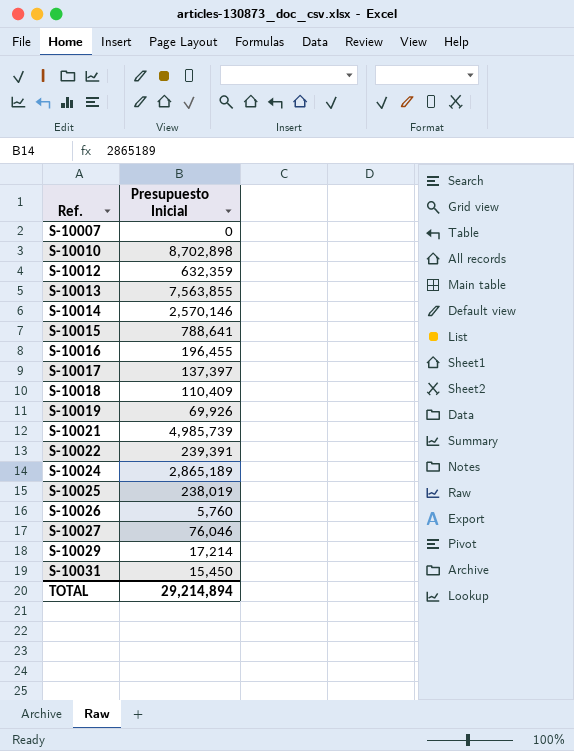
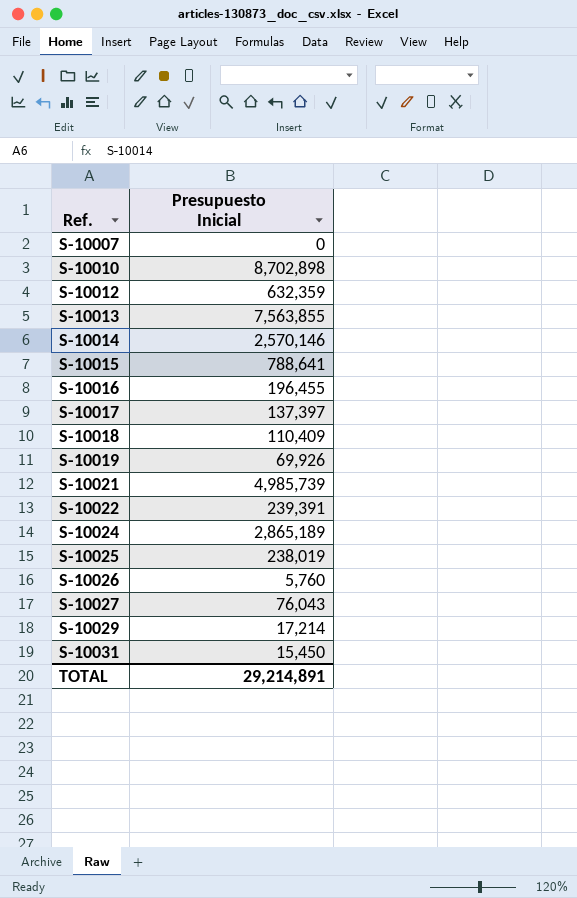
S-10027 | Presupuesto Inicial: 76,046 -> 76,043
TOTAL | Presupuesto Inicial: 29,214,894 -> 29,214,891

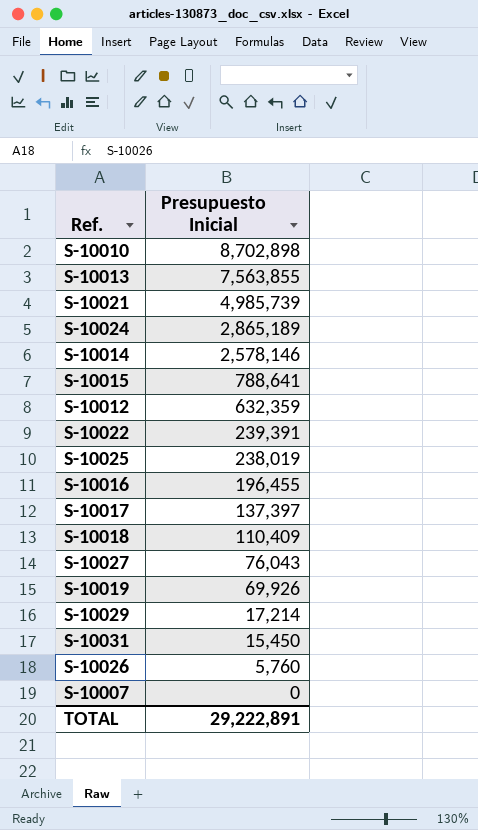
row order: Ref. ascending -> Presupuesto Inicial descending
S-10014 | Presupuesto Inicial: 2,570,146 -> 2,578,146
TOTAL | Presupuesto Inicial: 29,214,891 -> 29,222,891

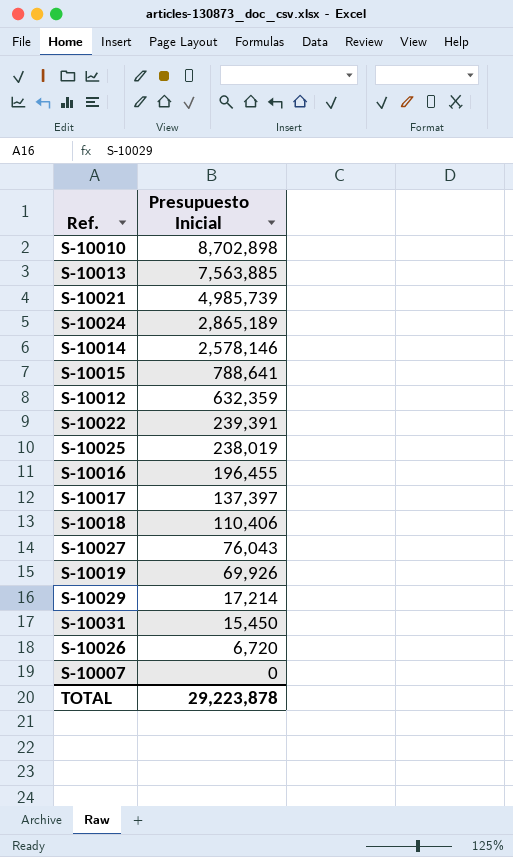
S-10013 | Presupuesto Inicial: 7,563,855 -> 7,563,885
S-10018 | Presupuesto Inicial: 110,409 -> 110,406
S-10026 | Presupuesto Inicial: 5,760 -> 6,720
TOTAL | Presupuesto Inicial: 29,222,891 -> 29,223,878

